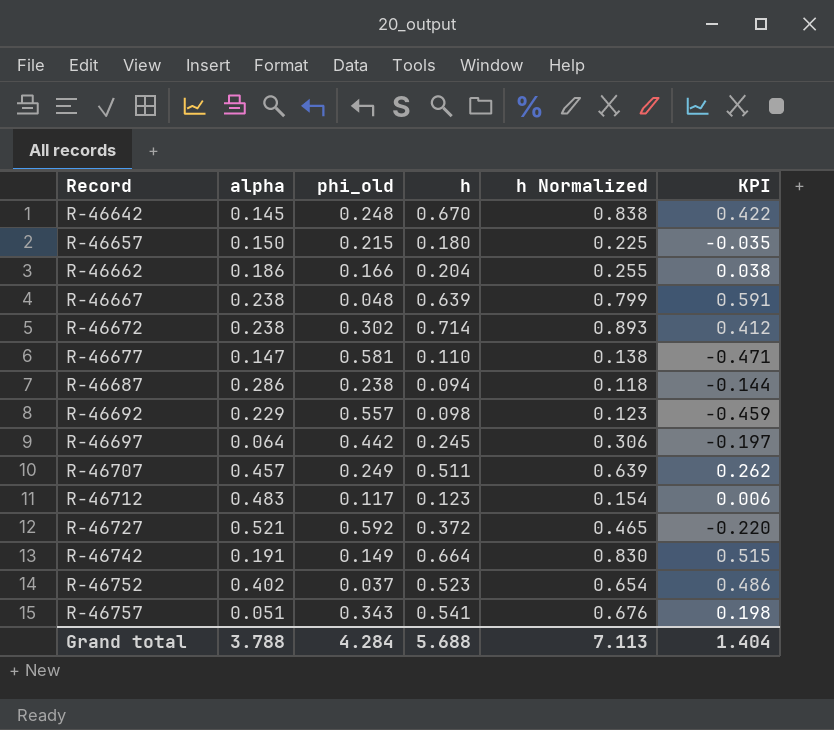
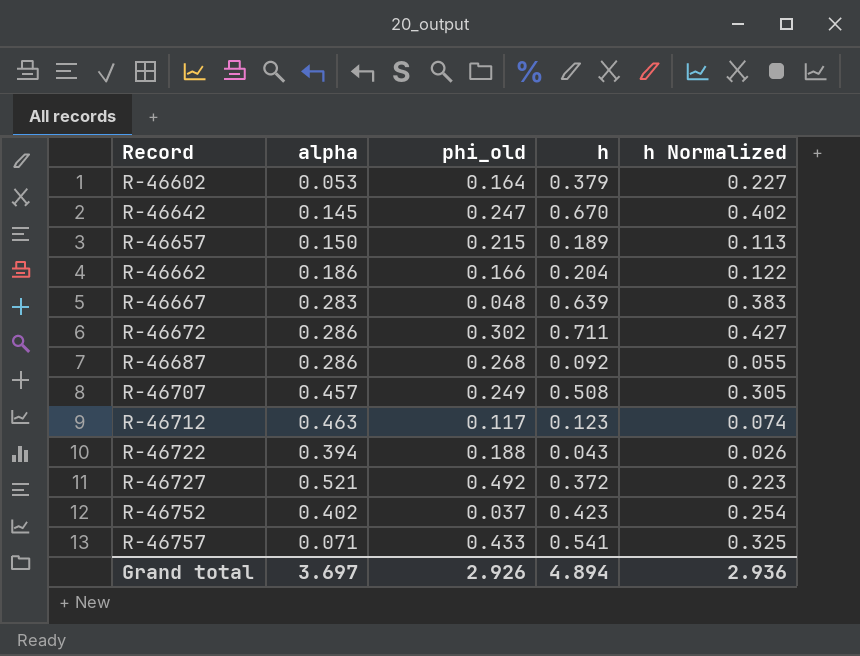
column KPI | formula: [h] - [phi_old] -> none
column h Normalized | formula: [h] * 1.25 -> [h] * 0.6
row R-46677: 0.147 | 0.581 | 0.110 | 0.138 | -0.471 -> none
row R-46692: 0.229 | 0.557 | 0.098 | 0.123 | -0.459 -> none
row R-46697: 0.064 | 0.442 | 0.245 | 0.306 | -0.197 -> none
row R-46742: 0.191 | 0.149 | 0.664 | 0.830 | 0.515 -> none
row R-46602: none -> 0.053 | 0.164 | 0.379 | 0.227
R-46642 | phi_old: 0.248 -> 0.247
R-46657 | h: 0.180 -> 0.189
R-46667 | alpha: 0.238 -> 0.283
R-46672 | alpha: 0.238 -> 0.286
R-46672 | h: 0.714 -> 0.711
R-46687 | phi_old: 0.238 -> 0.268
R-46687 | h: 0.094 -> 0.092
R-46707 | h: 0.511 -> 0.508
R-46712 | alpha: 0.483 -> 0.463
row R-46722: none -> 0.394 | 0.188 | 0.043 | 0.026
R-46727 | phi_old: 0.592 -> 0.492
R-46752 | h: 0.523 -> 0.423
R-46757 | alpha: 0.051 -> 0.071
R-46757 | phi_old: 0.343 -> 0.433
Grand total | alpha: 3.788 -> 3.697
Grand total | phi_old: 4.284 -> 2.926
Grand total | h: 5.688 -> 4.894
Grand total | h Normalized: 7.113 -> 2.936

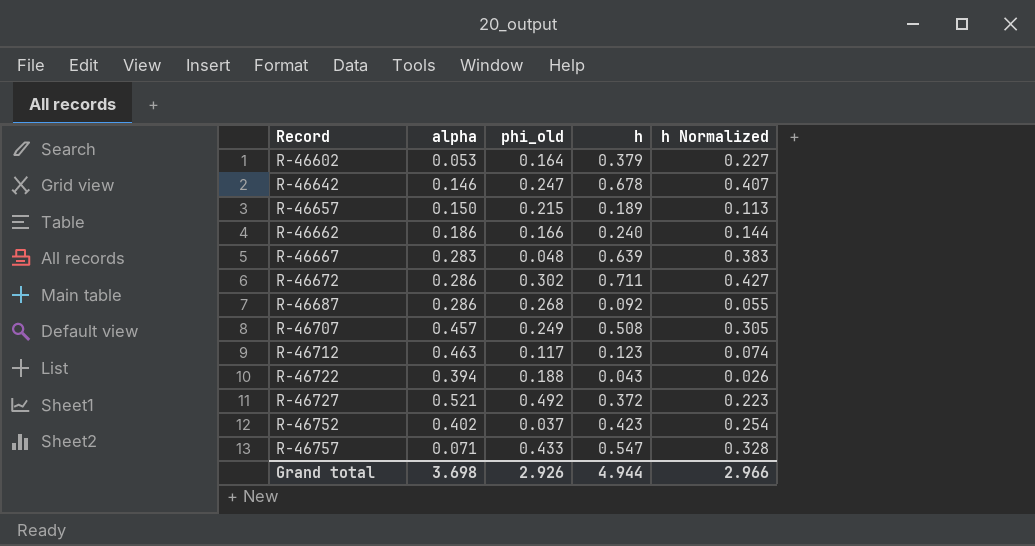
R-46642 | alpha: 0.145 -> 0.146
R-46642 | h: 0.670 -> 0.678
R-46642 | h Normalized: 0.402 -> 0.407
R-46662 | h: 0.204 -> 0.240
R-46662 | h Normalized: 0.122 -> 0.144
R-46757 | h: 0.541 -> 0.547
R-46757 | h Normalized: 0.325 -> 0.328
Grand total | alpha: 3.697 -> 3.698
Grand total | h: 4.894 -> 4.944
Grand total | h Normalized: 2.936 -> 2.966

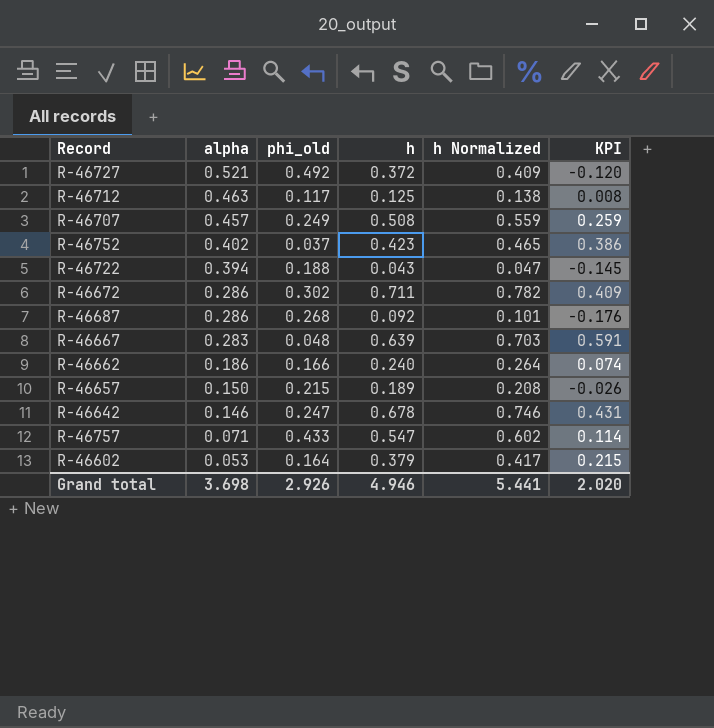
row order: Record ascending -> alpha descending
column h Normalized | formula: [h] * 0.6 -> [h] * 1.1
column KPI | formula: none -> [h] - [phi_old]
R-46712 | h: 0.123 -> 0.125
Grand total | h: 4.944 -> 4.946
Grand total | h Normalized: 2.966 -> 5.441

